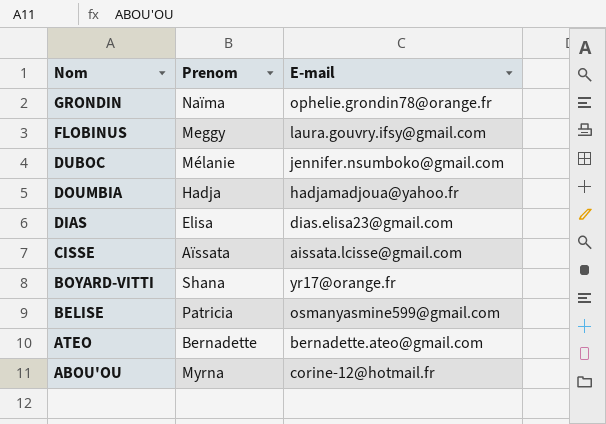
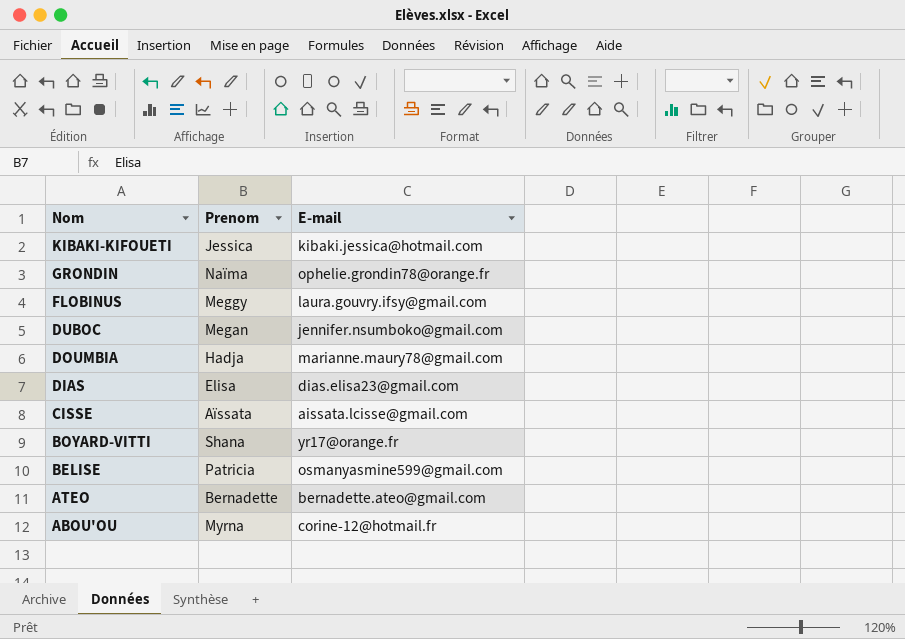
row KIBAKI-KIFOUETI: none -> Jessica | kibaki.jessica@hotmail.com
DUBOC | Prenom: Mélanie -> Megan
DOUMBIA | E-mail: hadjamadjoua@yahoo.fr -> marianne.maury78@gmail.com

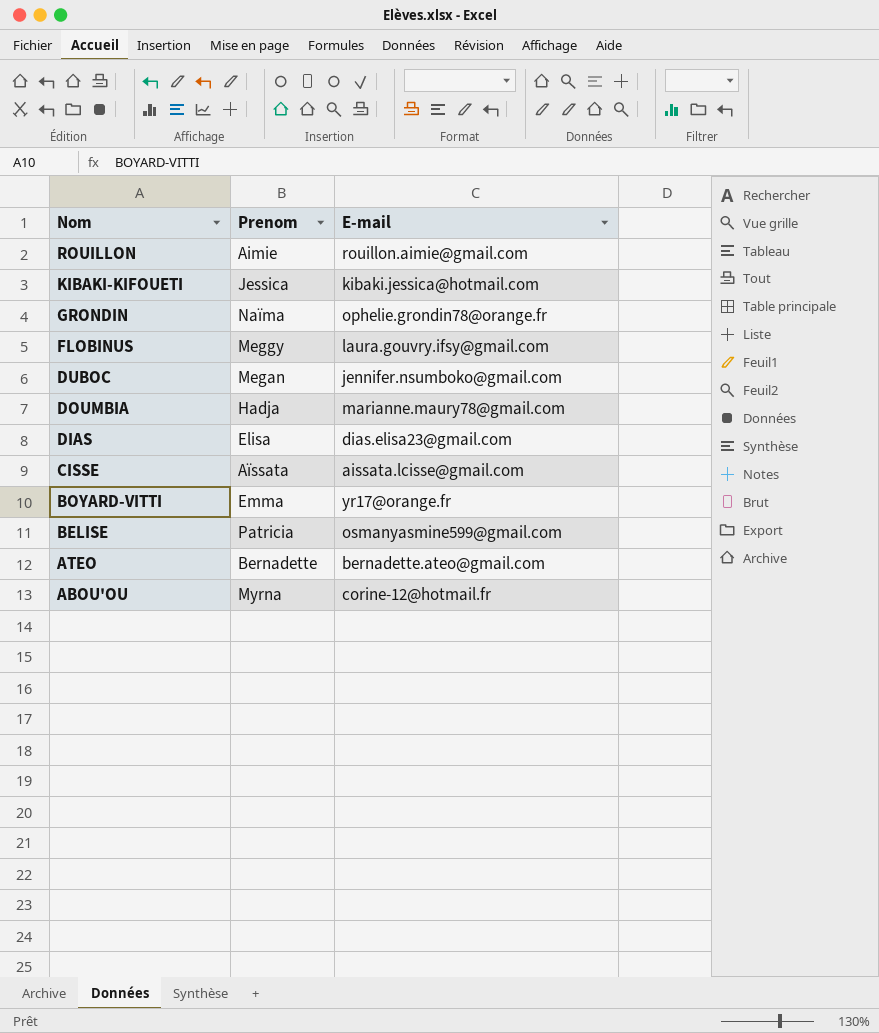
row ROUILLON: none -> Aimie | rouillon.aimie@gmail.com
BOYARD-VITTI | Prenom: Shana -> Emma

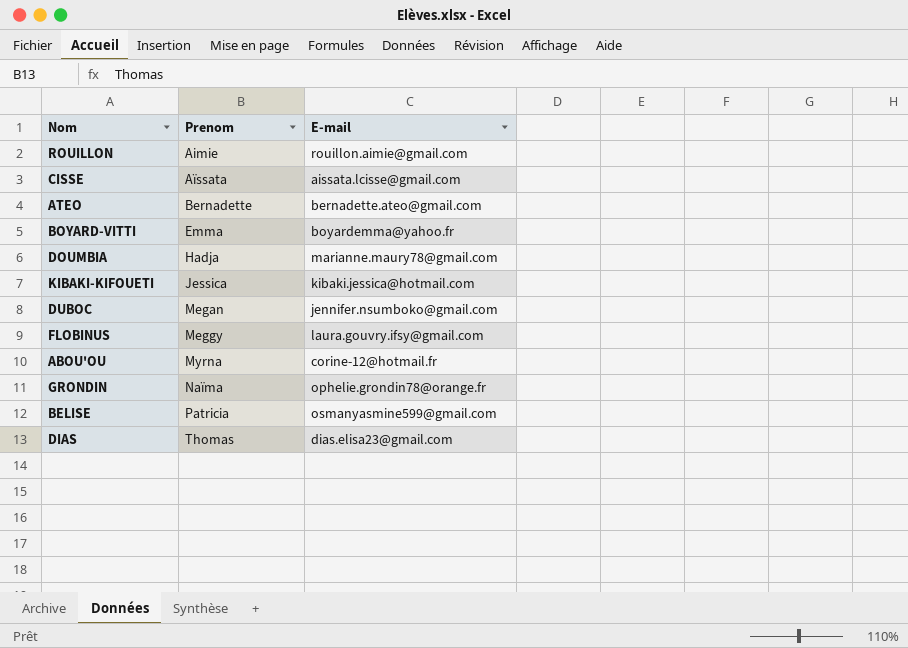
row order: Nom descending -> Prenom ascending
BOYARD-VITTI | E-mail: yr17@orange.fr -> boyardemma@yahoo.fr
DIAS | Prenom: Elisa -> Thomas

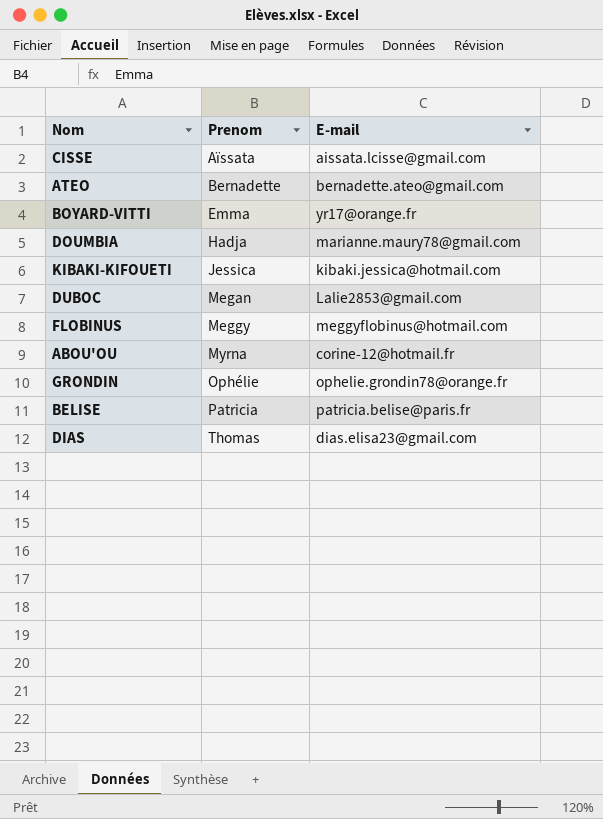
row ROUILLON: Aimie | rouillon.aimie@gmail.com -> none
BOYARD-VITTI | E-mail: boyardemma@yahoo.fr -> yr17@orange.fr
DUBOC | E-mail: jennifer.nsumboko@gmail.com -> Lalie2853@gmail.com
FLOBINUS | E-mail: laura.gouvry.ifsy@gmail.com -> meggyflobinus@hotmail.com
GRONDIN | Prenom: Naïma -> Ophélie
BELISE | E-mail: osmanyasmine599@gmail.com -> patricia.belise@paris.fr

